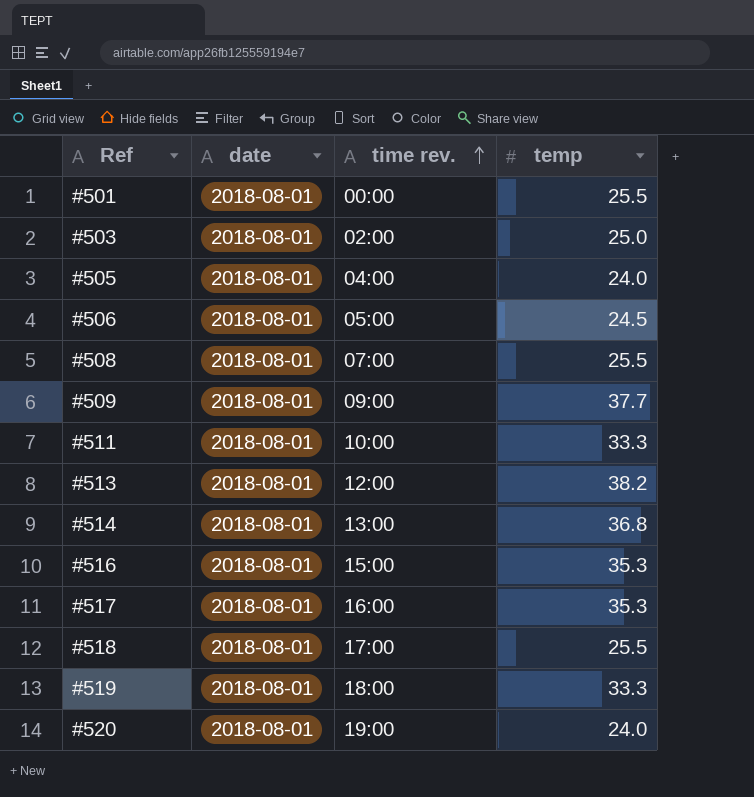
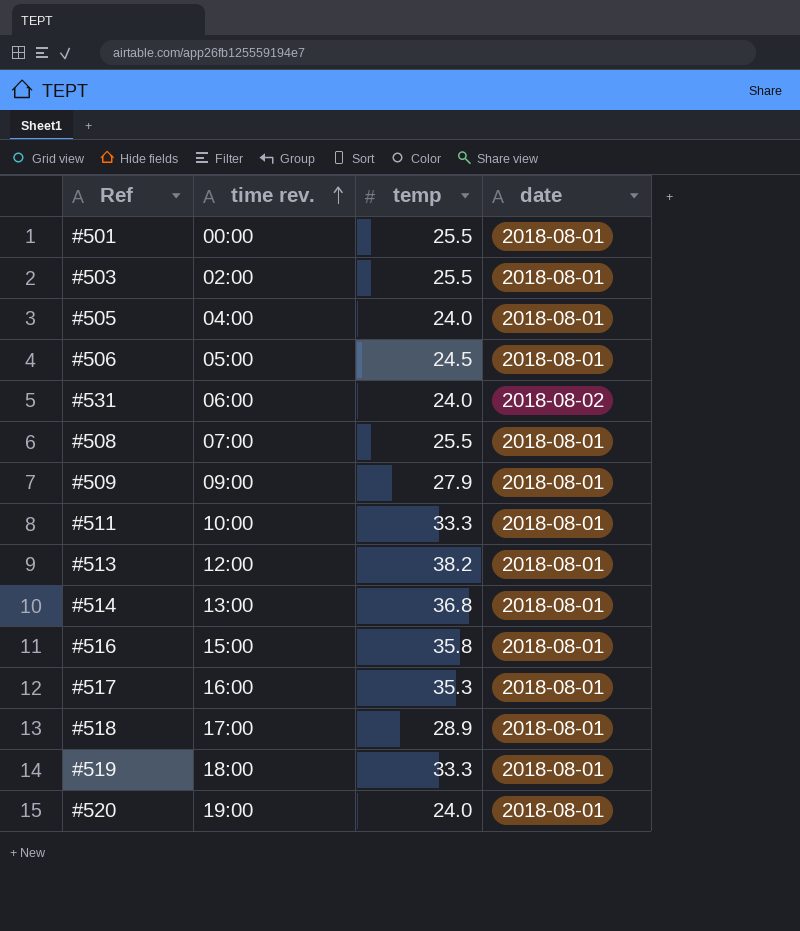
column date | position: 2 -> 4
#503 | temp: 25.0 -> 25.5
row #531: none -> 06:00 | 24.0 | 2018-08-02
#509 | temp: 37.7 -> 27.9
#516 | temp: 35.3 -> 35.8
#518 | temp: 25.5 -> 28.9

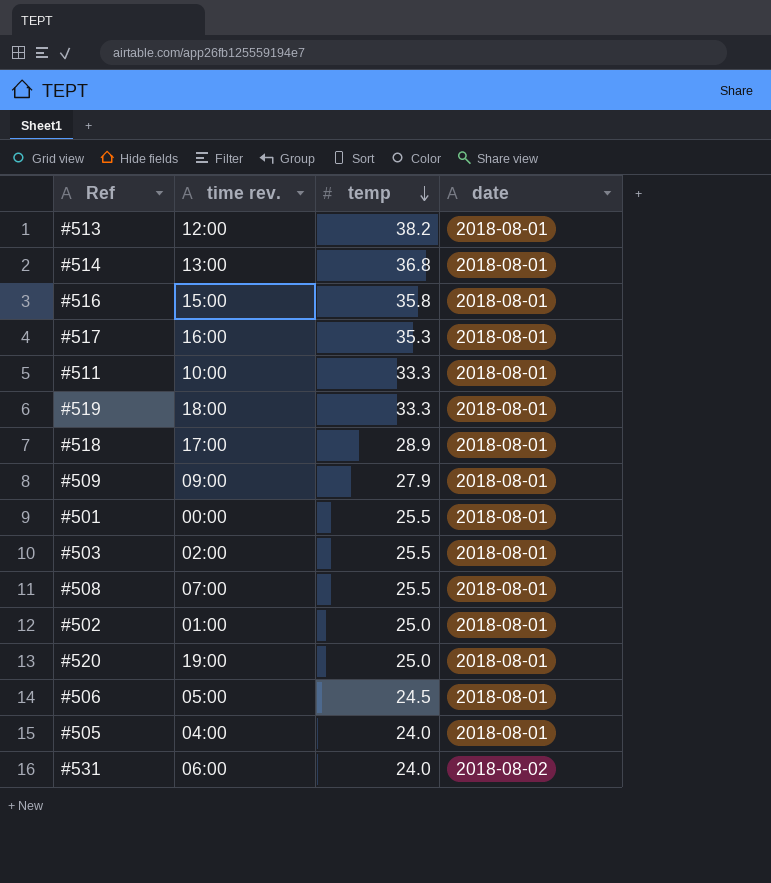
row order: time rev. ascending -> temp descending
row #502: none -> 01:00 | 25.0 | 2018-08-01
#520 | temp: 24.0 -> 25.0

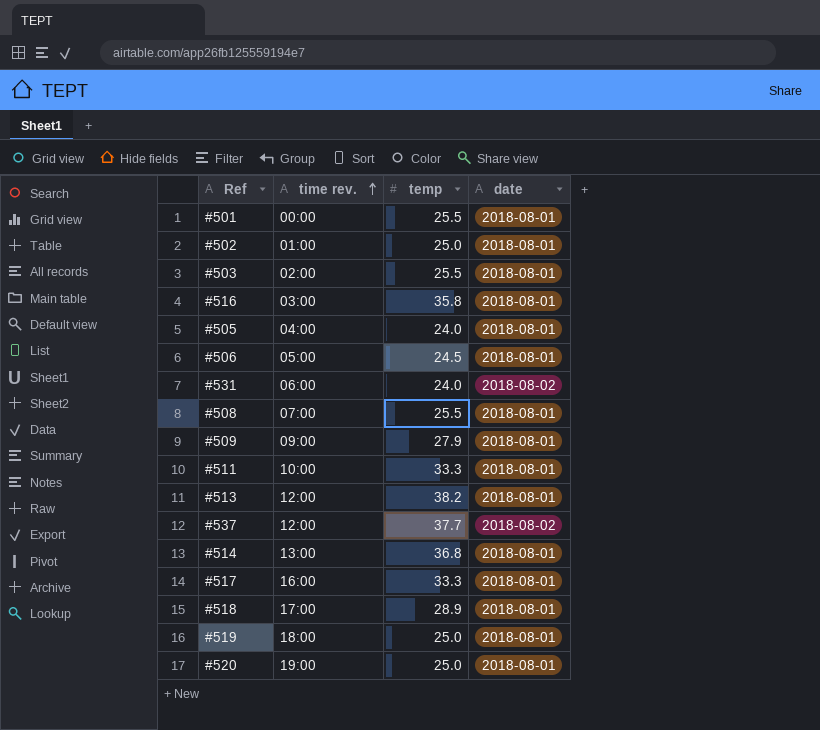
row order: temp descending -> time rev. ascending
#516 | time rev.: 15:00 -> 03:00
row #537: none -> 12:00 | 37.7 | 2018-08-02
#517 | temp: 35.3 -> 33.3
#519 | temp: 33.3 -> 25.0

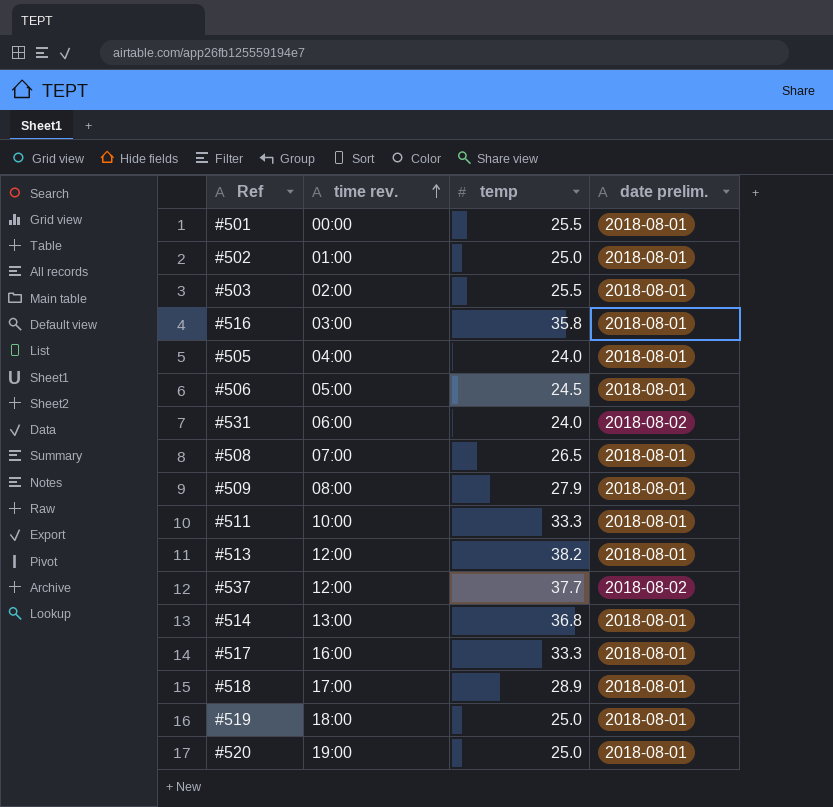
column name: date -> date prelim.
#508 | temp: 25.5 -> 26.5
#509 | time rev.: 09:00 -> 08:00

